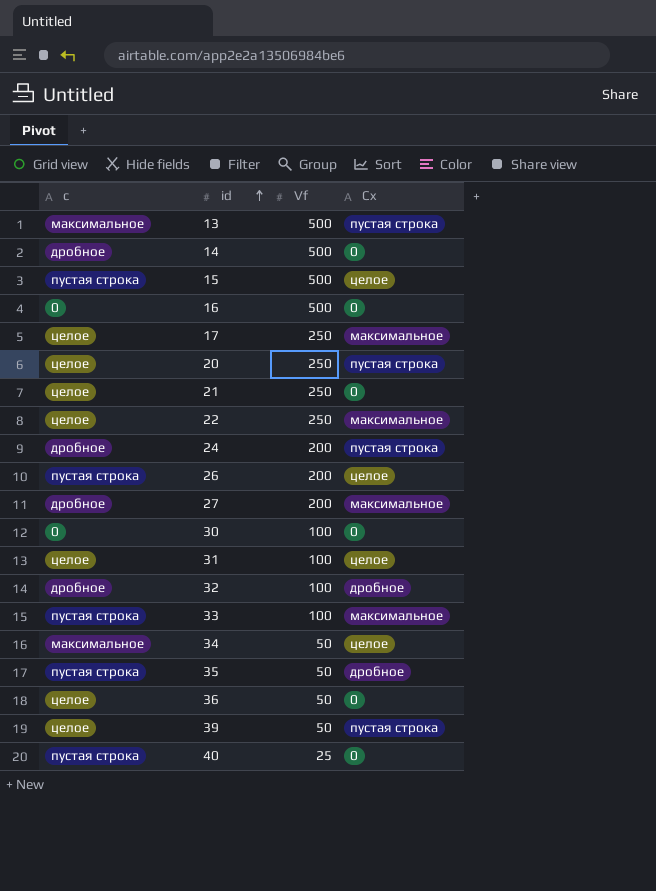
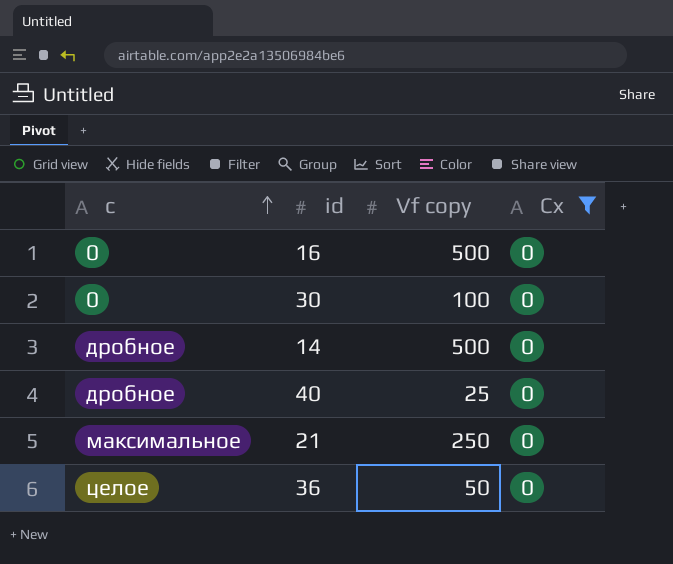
filter: none -> Cx = 0
row order: id ascending -> c ascending
column name: Vf -> Vf copy
40 | c: пустая строка -> дробное
21 | c: целое -> максимальное

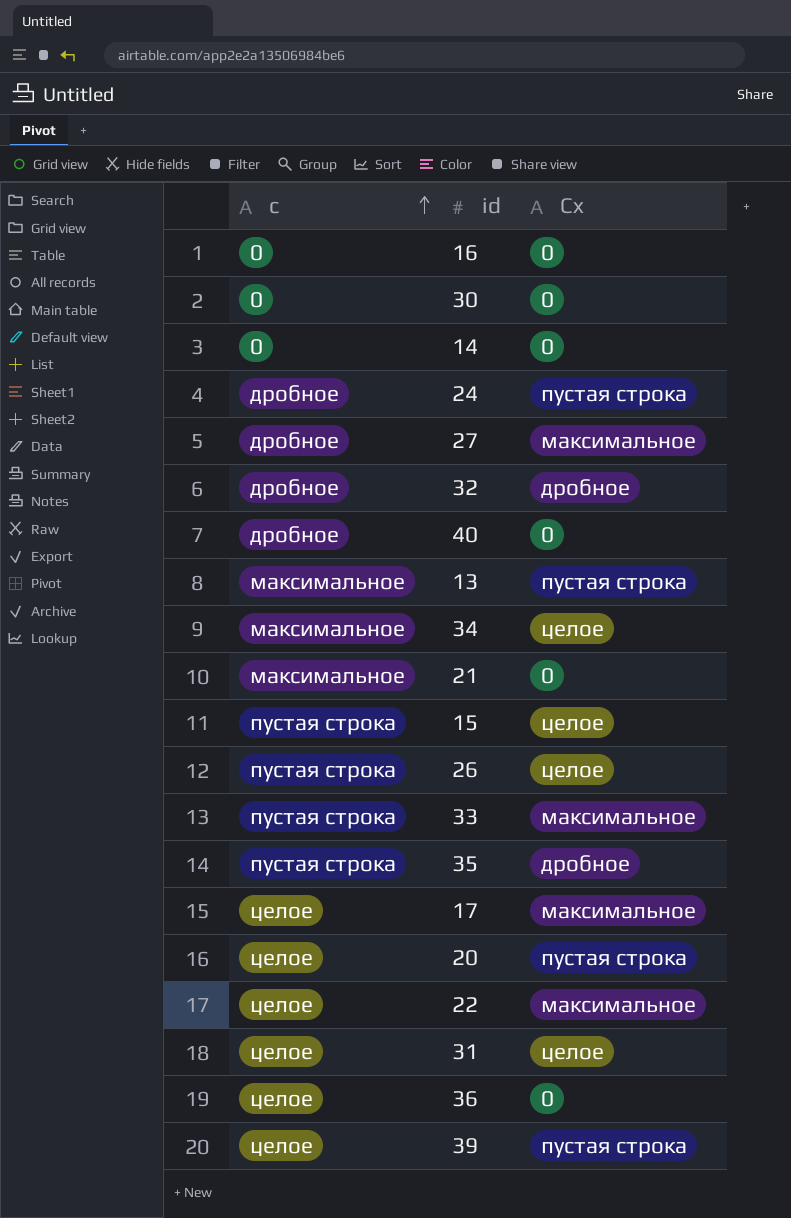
filter: Cx = 0 -> none
column Vf copy | position: 3 -> none
14 | c: дробное -> 0

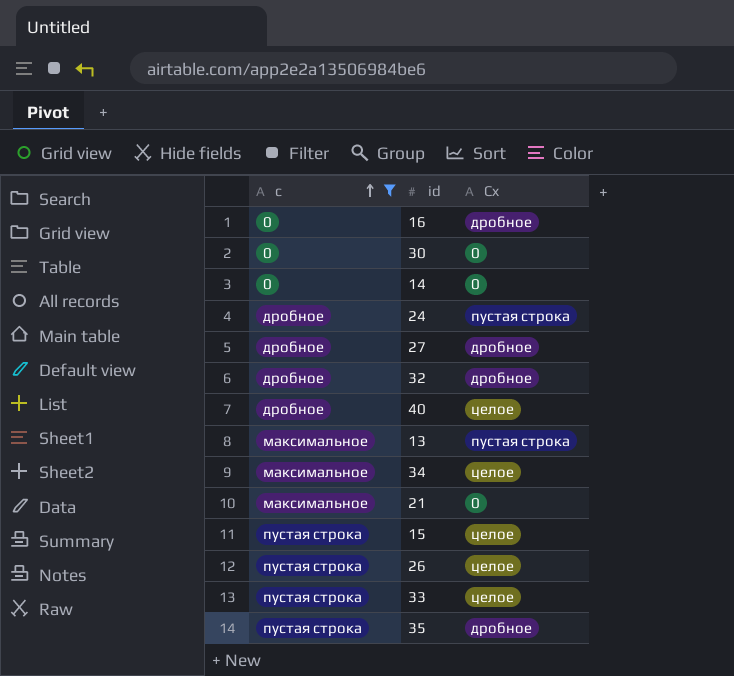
filter: none -> c != целое
16 | Cx: 0 -> дробное
27 | Cx: максимальное -> дробное
40 | Cx: 0 -> целое
33 | Cx: максимальное -> целое

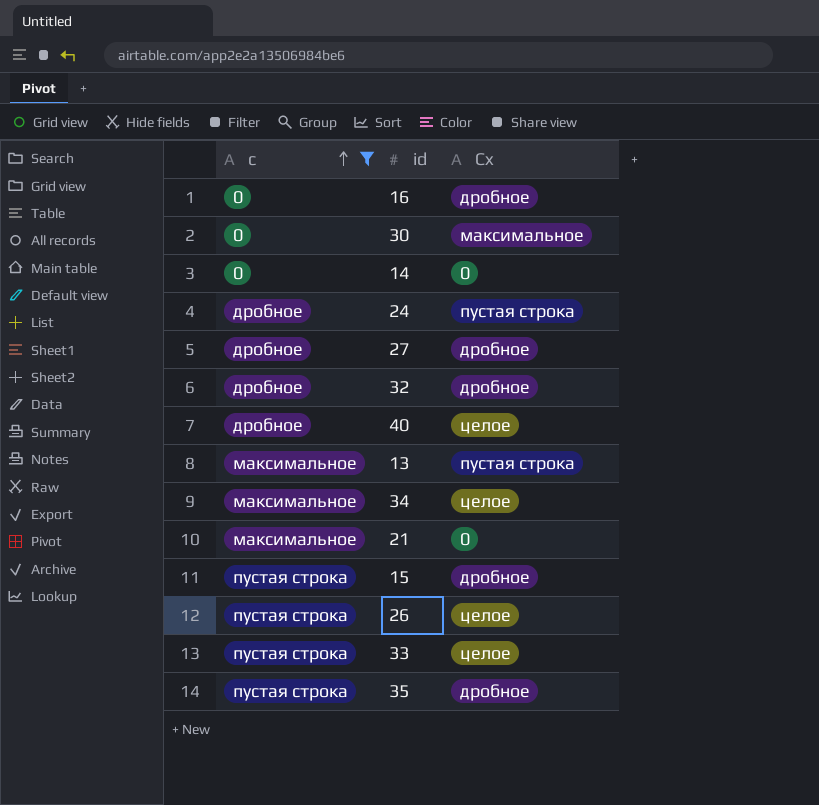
30 | Cx: 0 -> максимальное
15 | Cx: целое -> дробное

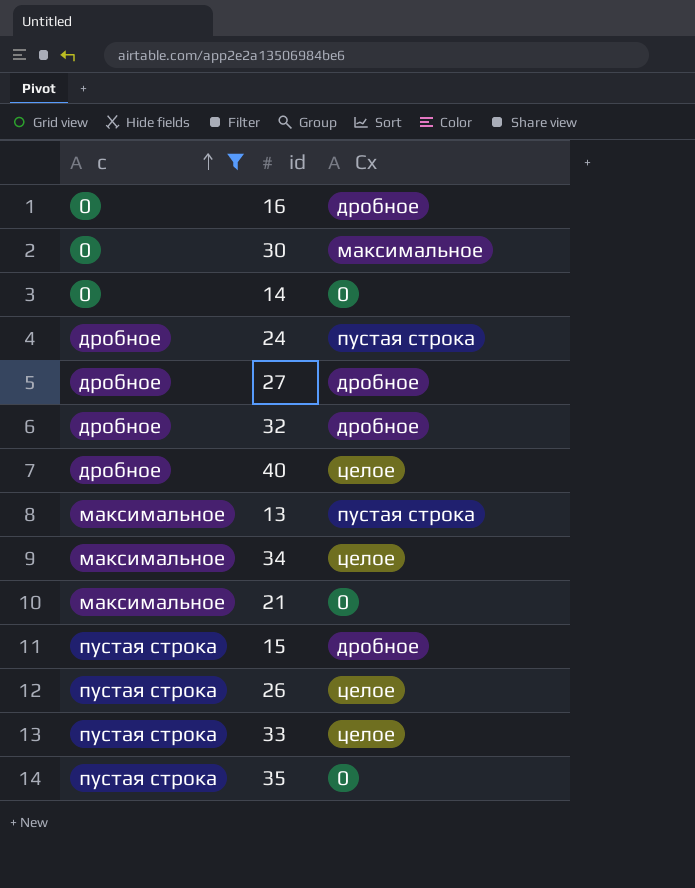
35 | Cx: дробное -> 0

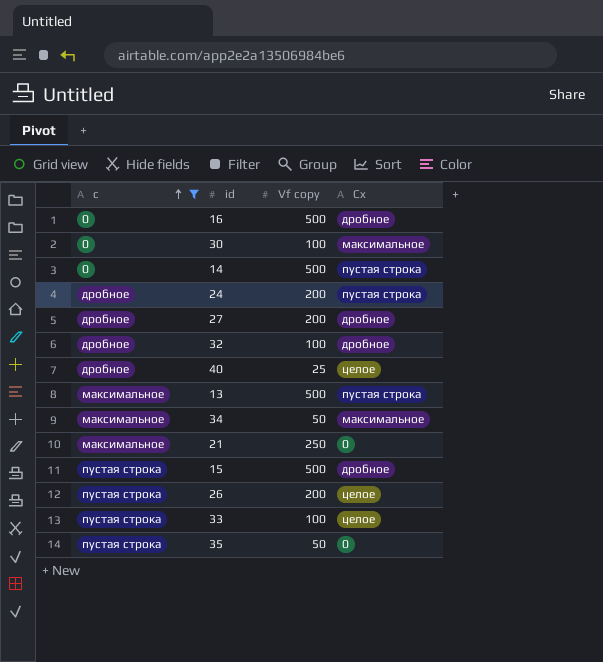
column Vf copy | position: none -> 3
14 | Cx: 0 -> пустая строка
34 | Cx: целое -> максимальное

